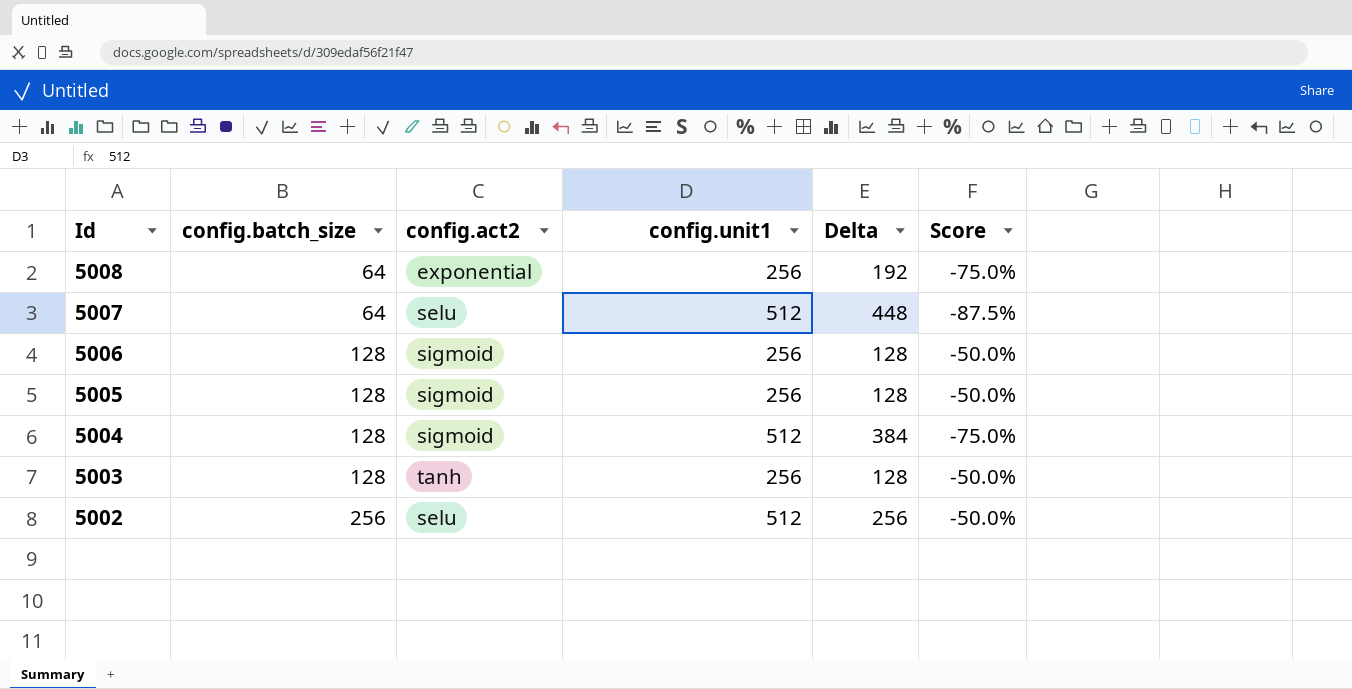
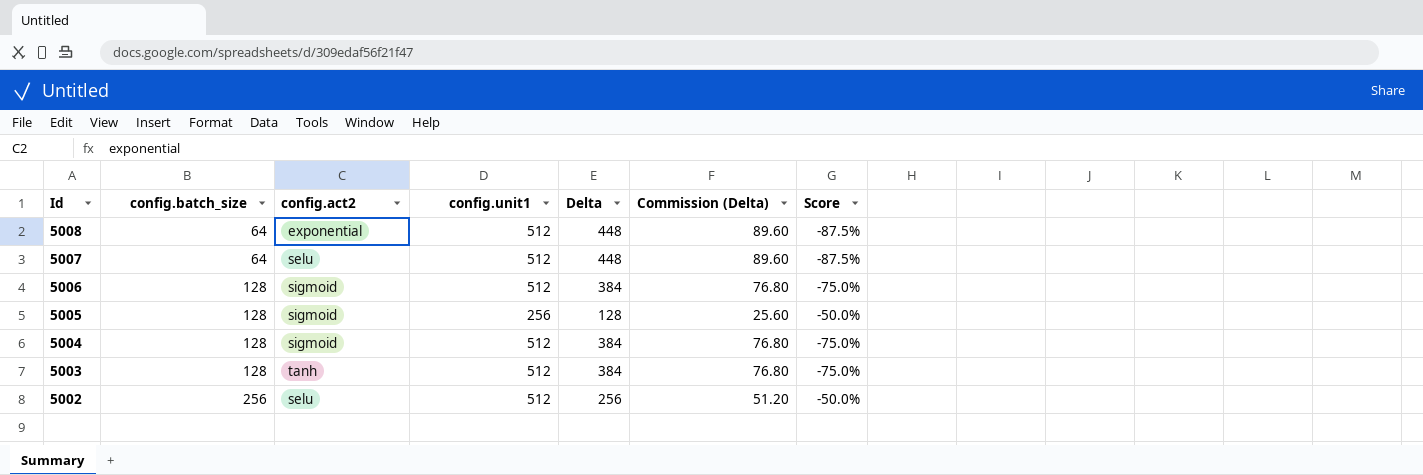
column Commission (Delta) | formula: none -> [Delta] * 0.2
5008 | config.unit1: 256 -> 512
5008 | Delta: 192 -> 448
5008 | Score: -75.0% -> -87.5%
5006 | config.unit1: 256 -> 512
5006 | Delta: 128 -> 384
5006 | Score: -50.0% -> -75.0%
5003 | config.unit1: 256 -> 512
5003 | Delta: 128 -> 384
5003 | Score: -50.0% -> -75.0%

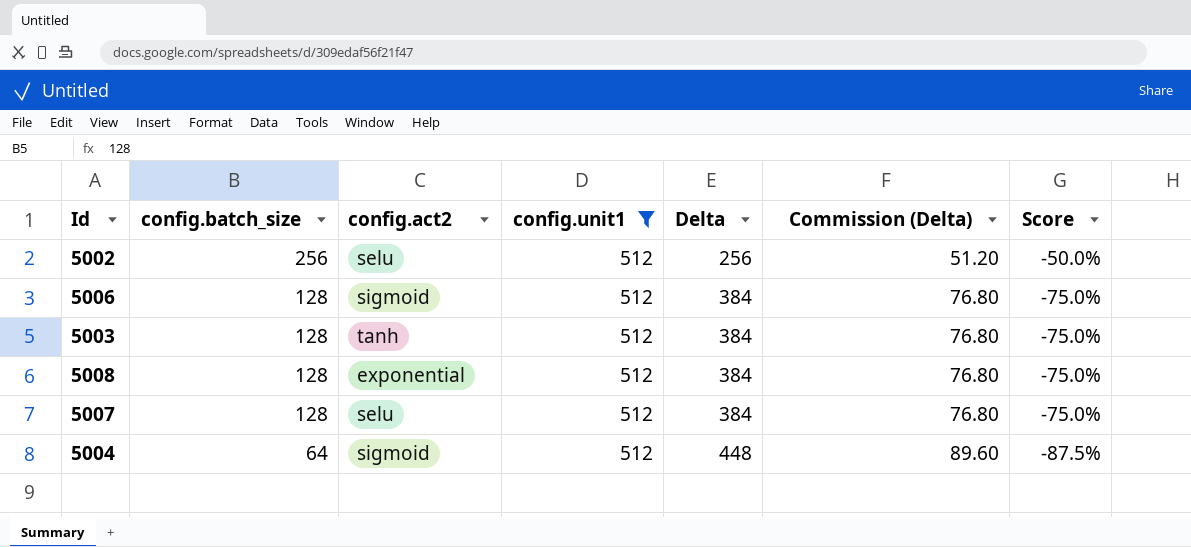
filter: none -> config.unit1 = 512
row order: Id descending -> config.batch_size descending
5008 | config.batch_size: 64 -> 128
5008 | Delta: 448 -> 384
5008 | Commission (Delta): 89.60 -> 76.80
5008 | Score: -87.5% -> -75.0%
5007 | config.batch_size: 64 -> 128
5007 | Delta: 448 -> 384
5007 | Commission (Delta): 89.60 -> 76.80
5007 | Score: -87.5% -> -75.0%
5004 | config.batch_size: 128 -> 64
5004 | Delta: 384 -> 448
5004 | Commission (Delta): 76.80 -> 89.60
5004 | Score: -75.0% -> -87.5%

